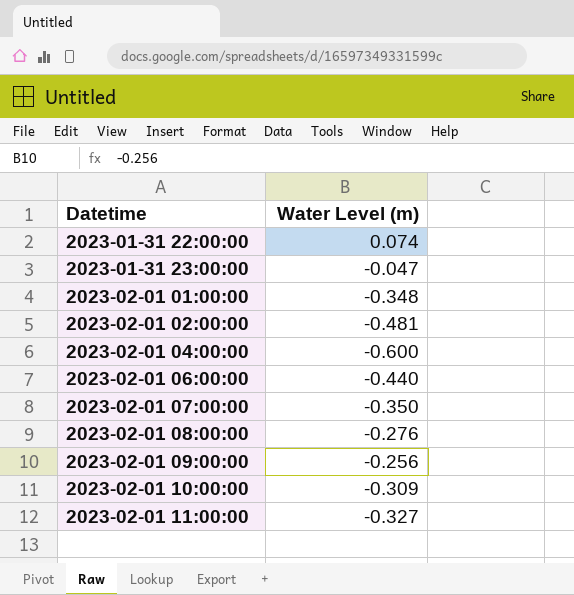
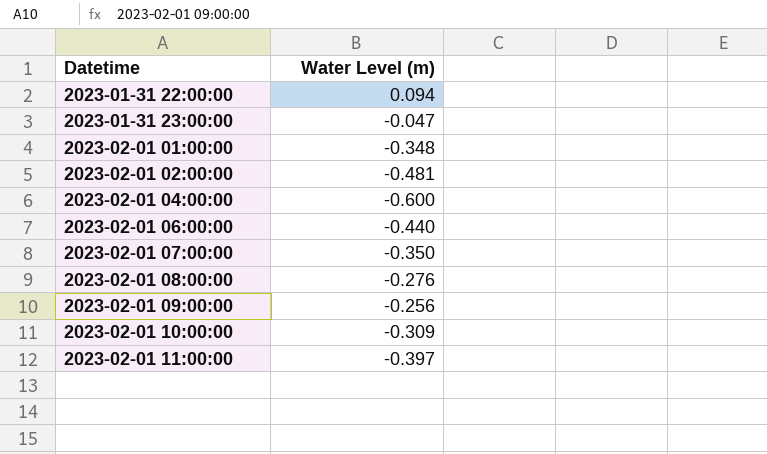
2023-01-31 22:00:00 | Water Level (m): 0.074 -> 0.094
2023-02-01 11:00:00 | Water Level (m): -0.327 -> -0.397

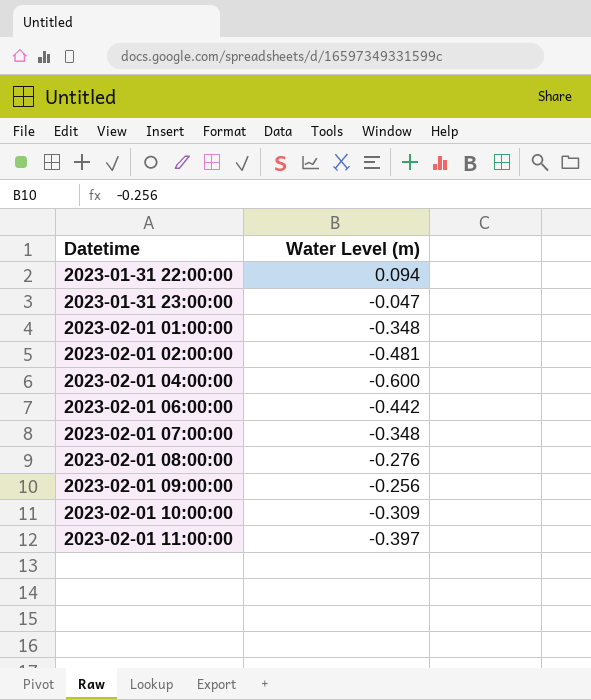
2023-02-01 06:00:00 | Water Level (m): -0.440 -> -0.442
2023-02-01 07:00:00 | Water Level (m): -0.350 -> -0.348

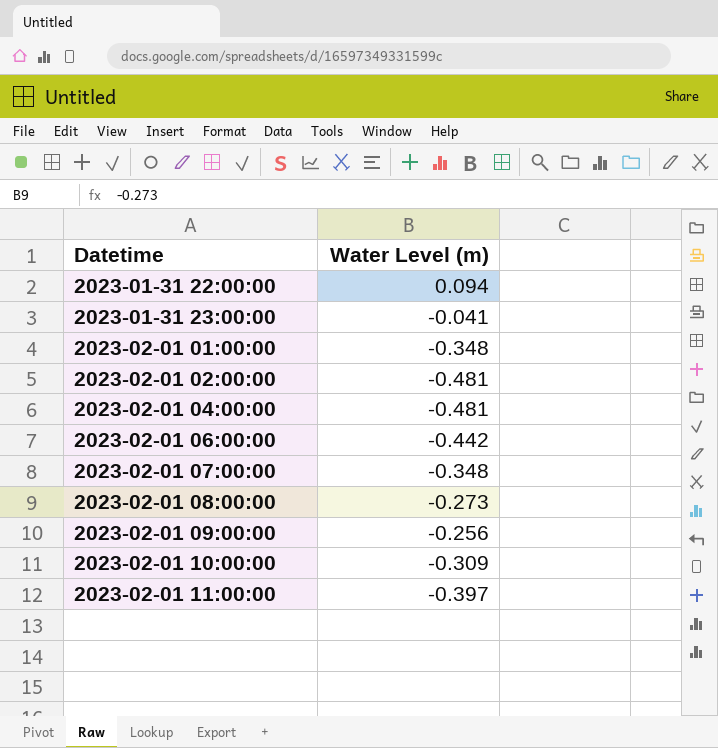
2023-01-31 23:00:00 | Water Level (m): -0.047 -> -0.041
2023-02-01 04:00:00 | Water Level (m): -0.600 -> -0.481
2023-02-01 08:00:00 | Water Level (m): -0.276 -> -0.273

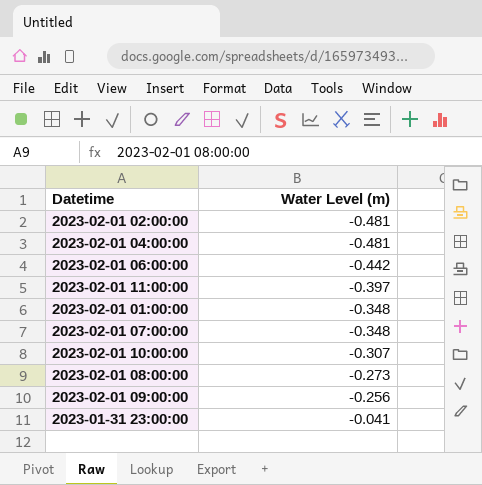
row order: Datetime ascending -> Water Level (m) ascending
row 2023-01-31 22:00:00: 0.094 -> none
2023-02-01 10:00:00 | Water Level (m): -0.309 -> -0.307

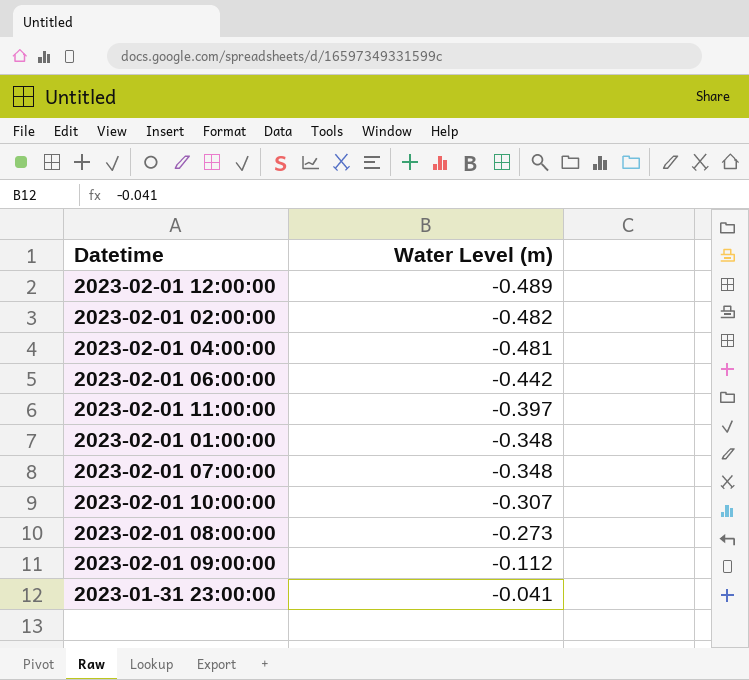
row 2023-02-01 12:00:00: none -> -0.489
2023-02-01 02:00:00 | Water Level (m): -0.481 -> -0.482
2023-02-01 09:00:00 | Water Level (m): -0.256 -> -0.112

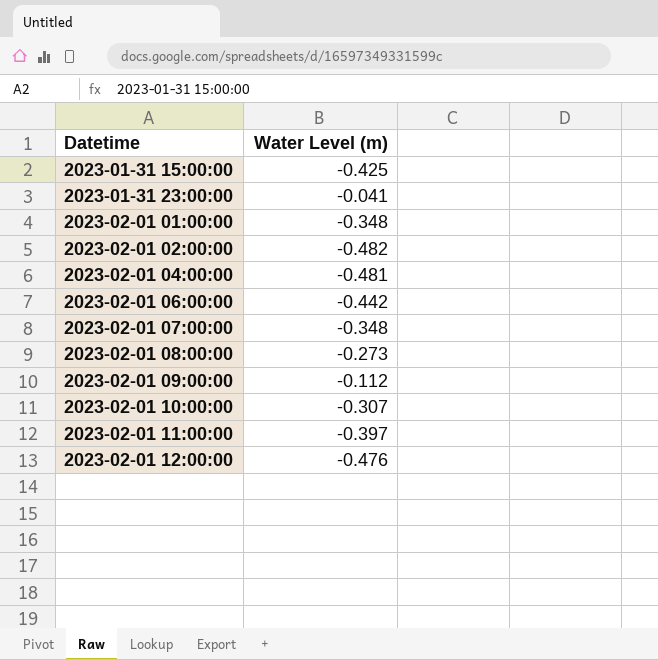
row order: Water Level (m) ascending -> Datetime ascending
row 2023-01-31 15:00:00: none -> -0.425
2023-02-01 12:00:00 | Water Level (m): -0.489 -> -0.476

